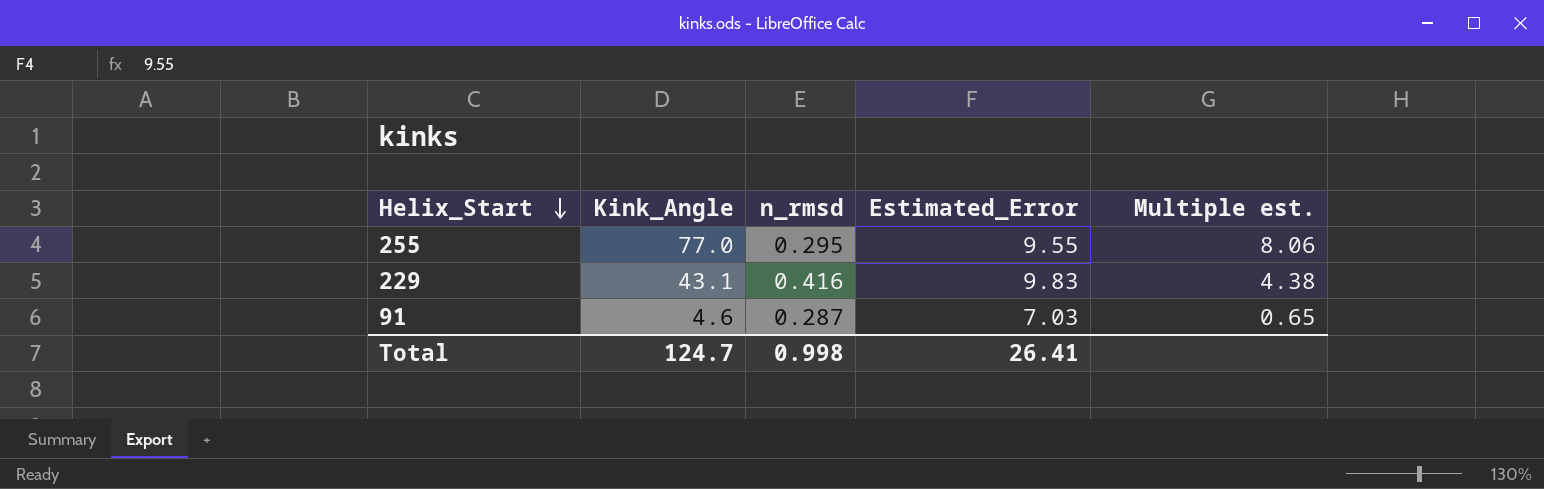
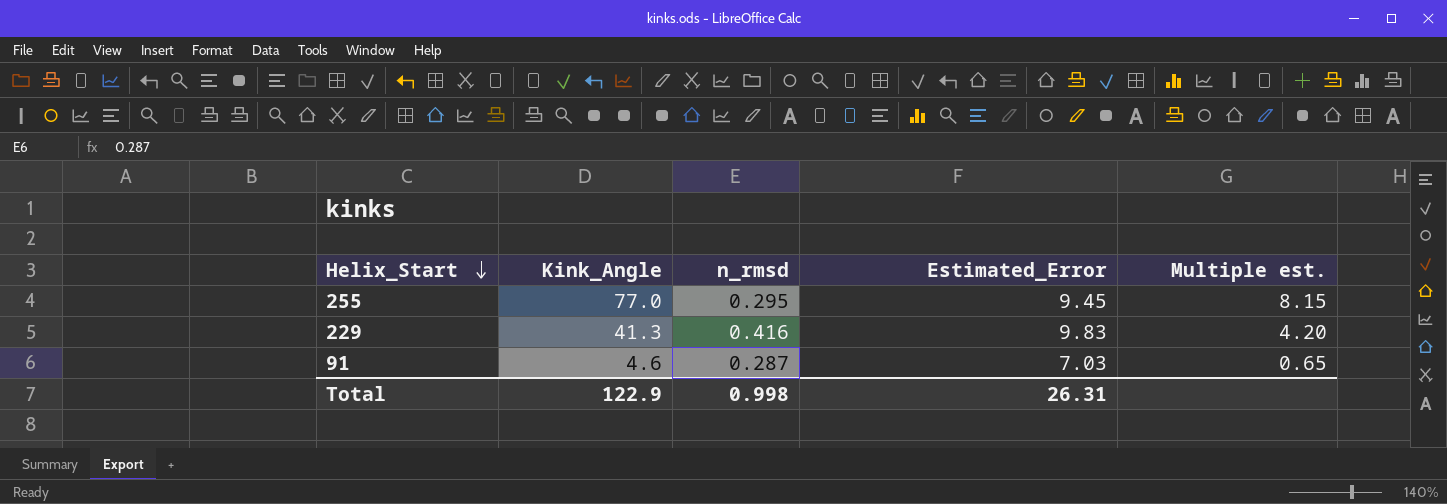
255 | Estimated_Error: 9.55 -> 9.45
255 | Multiple est.: 8.06 -> 8.15
229 | Kink_Angle: 43.1 -> 41.3
229 | Multiple est.: 4.38 -> 4.20
Total | Kink_Angle: 124.7 -> 122.9
Total | Estimated_Error: 26.41 -> 26.31

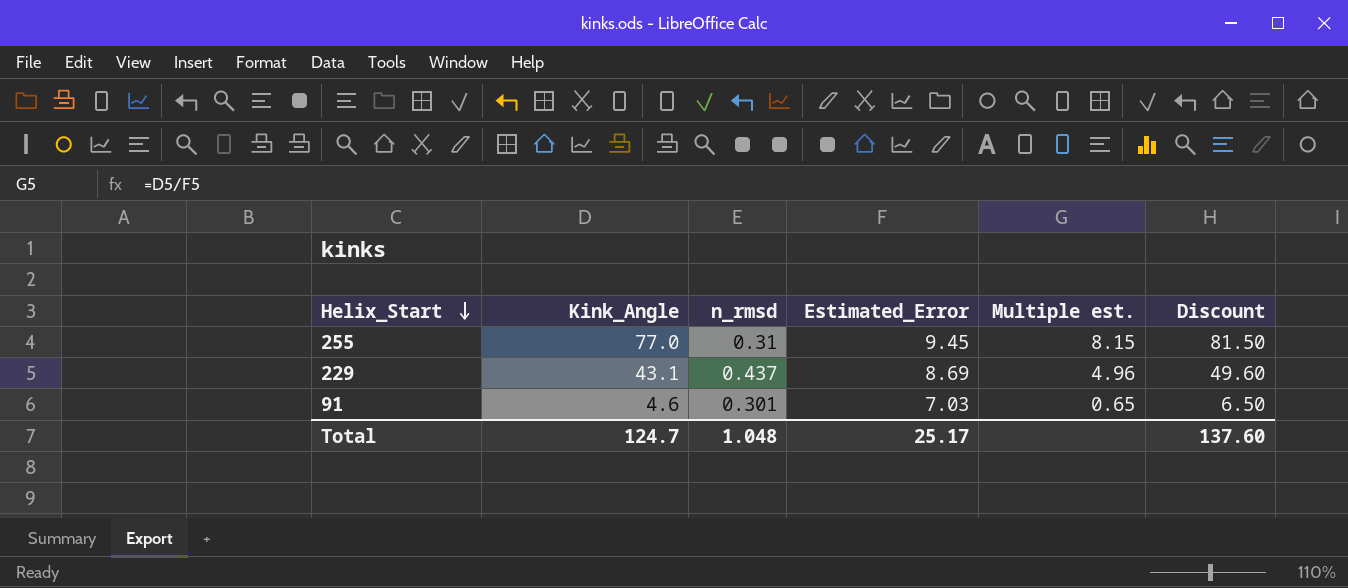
column Discount | formula: none -> [Multiple est.] * 10
255 | n_rmsd: 0.295 -> 0.31
229 | Kink_Angle: 41.3 -> 43.1
229 | n_rmsd: 0.416 -> 0.437
229 | Estimated_Error: 9.83 -> 8.69
229 | Multiple est.: 4.20 -> 4.96
91 | n_rmsd: 0.287 -> 0.301
Total | Kink_Angle: 122.9 -> 124.7
Total | n_rmsd: 0.998 -> 1.048
Total | Estimated_Error: 26.31 -> 25.17

